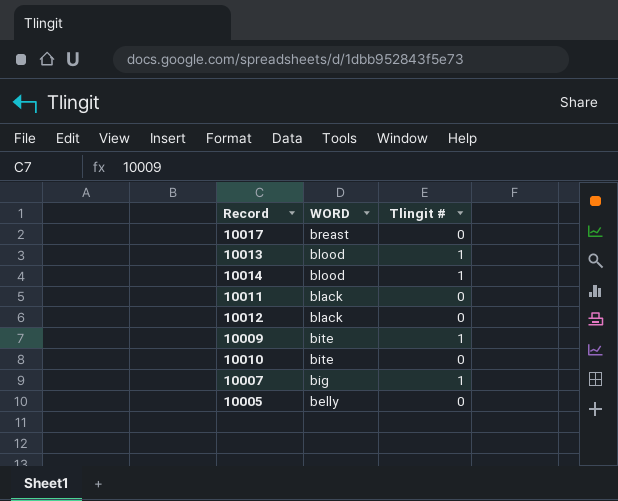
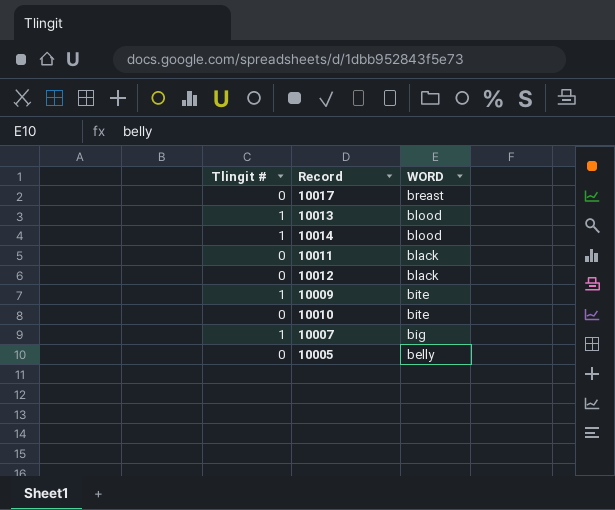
column Tlingit # | position: 3 -> 1

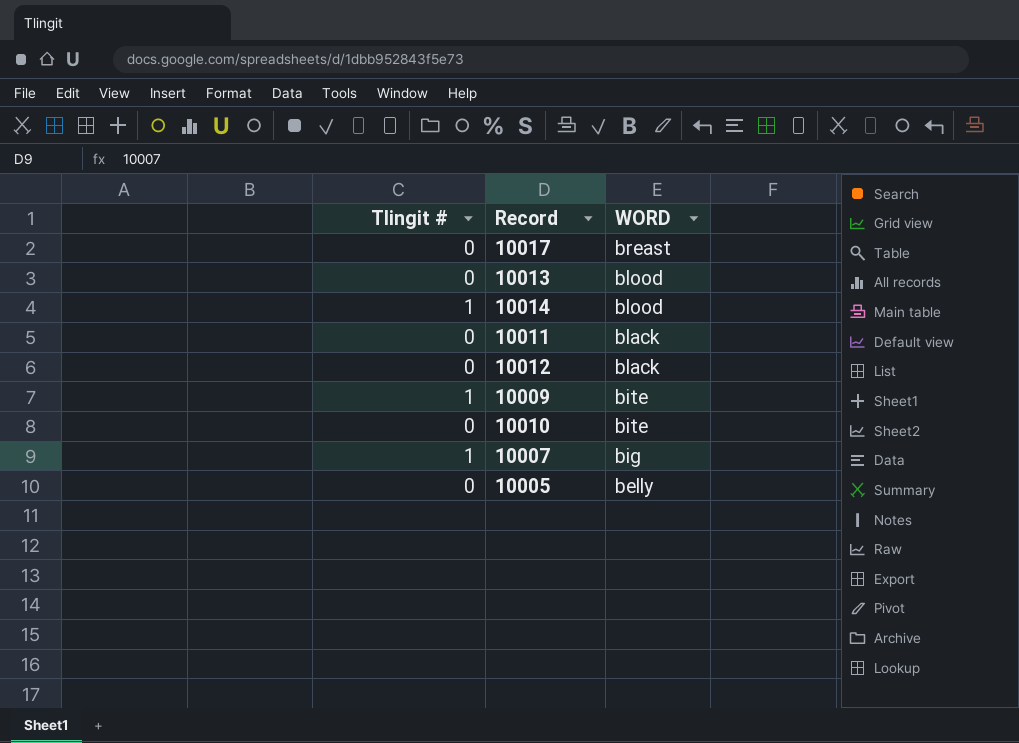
10013 | Tlingit #: 1 -> 0

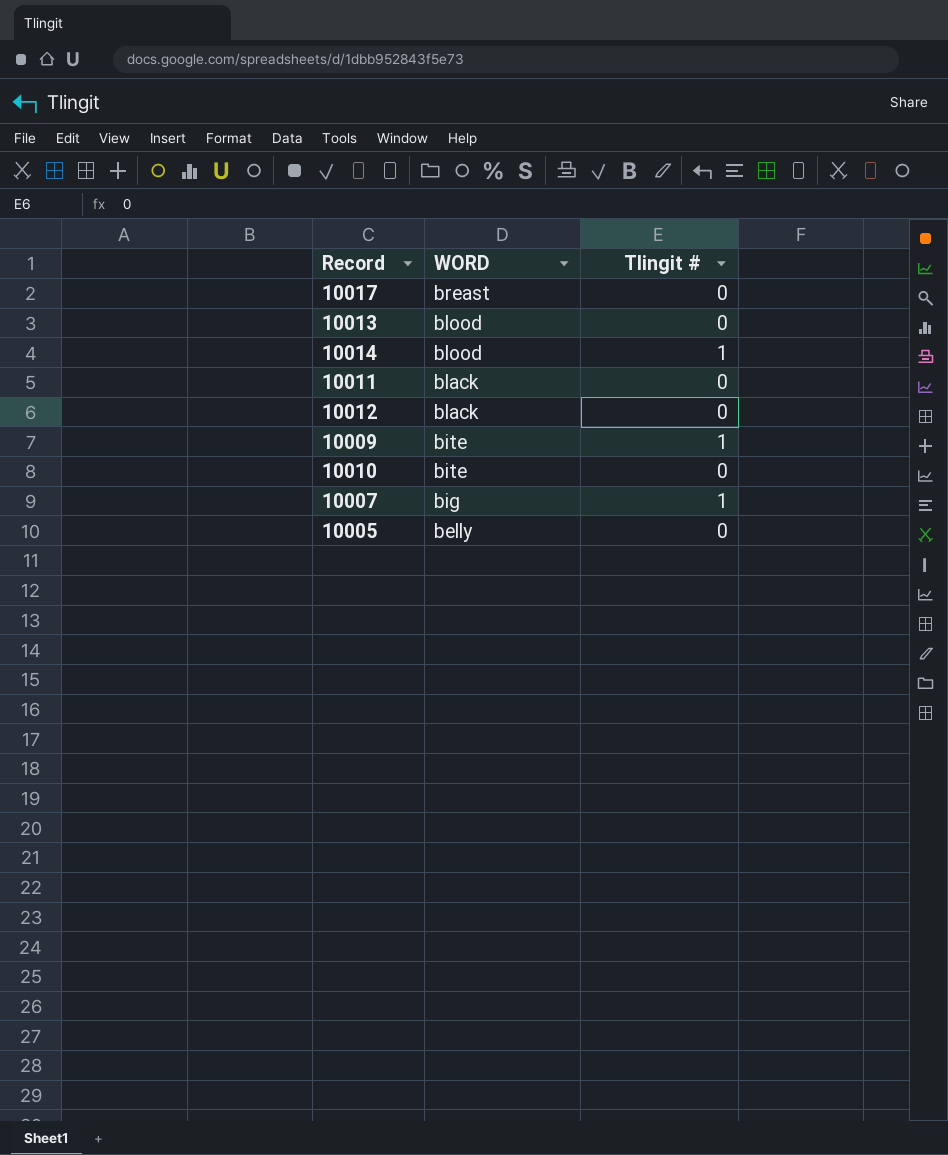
column Tlingit # | position: 1 -> 3

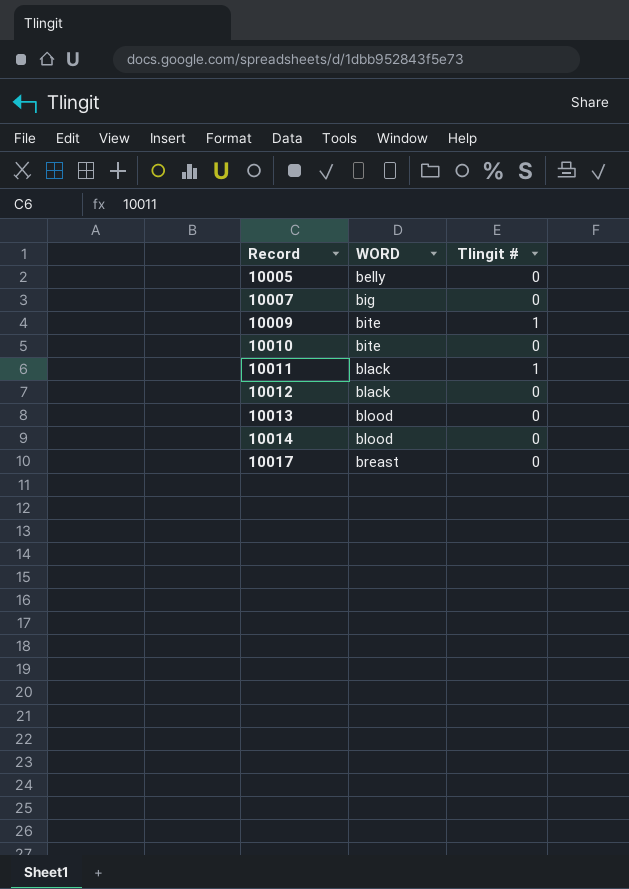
row order: WORD descending -> Record ascending
10007 | Tlingit #: 1 -> 0
10011 | Tlingit #: 0 -> 1
10014 | Tlingit #: 1 -> 0

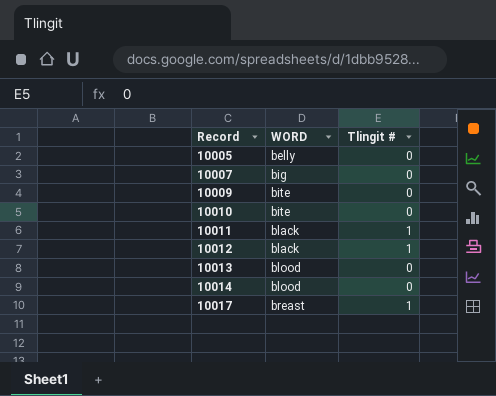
10009 | Tlingit #: 1 -> 0
10012 | Tlingit #: 0 -> 1
10017 | Tlingit #: 0 -> 1

